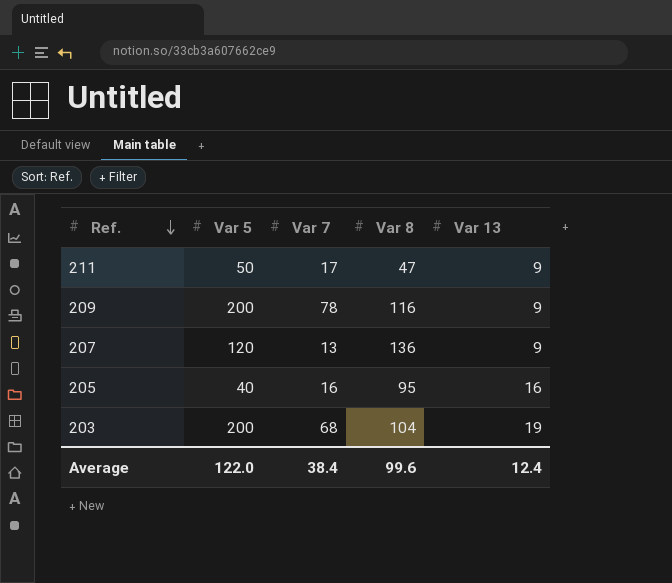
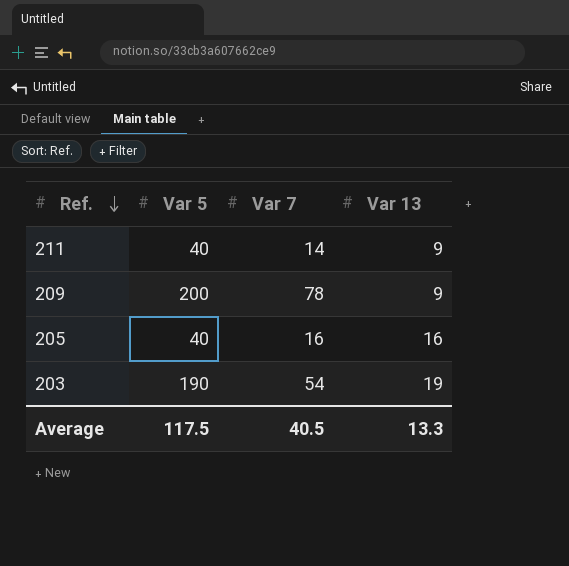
column Var 8 | position: 4 -> none
row 207: 120 | 13 | 136 | 9 -> none
211 | Var 5: 50 -> 40
211 | Var 7: 17 -> 14
203 | Var 5: 200 -> 190
203 | Var 7: 68 -> 54
Average | Var 5: 122.0 -> 117.5
Average | Var 7: 38.4 -> 40.5
Average | Var 13: 12.4 -> 13.3

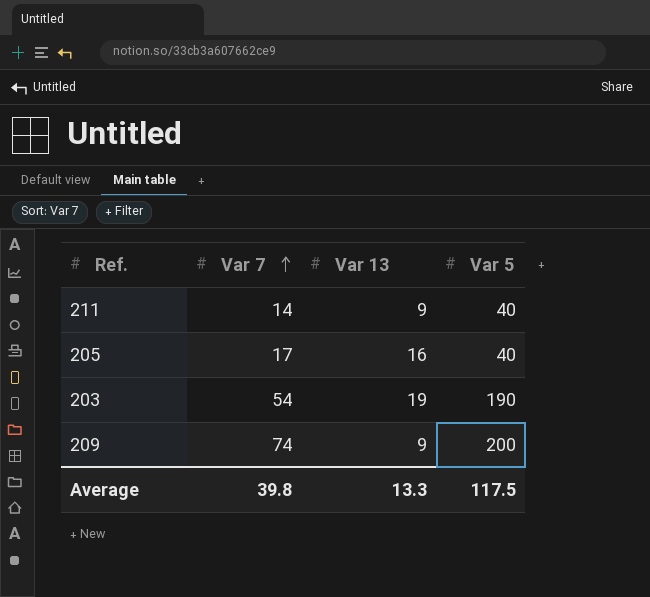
row order: Ref. descending -> Var 7 ascending
column Var 5 | position: 2 -> 4
205 | Var 7: 16 -> 17
209 | Var 7: 78 -> 74
Average | Var 7: 40.5 -> 39.8

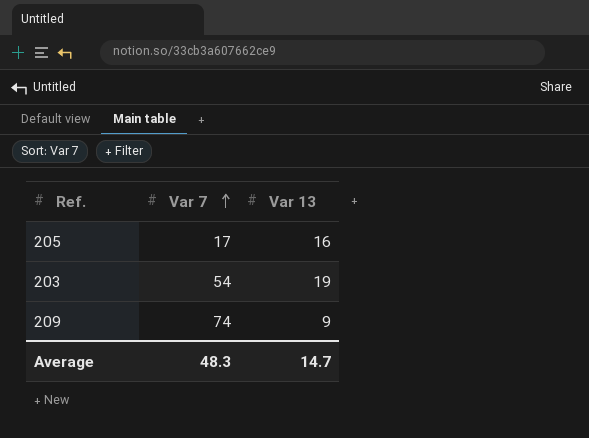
column Var 5 | position: 4 -> none
row 211: 14 | 9 | 40 -> none
Average | Var 7: 39.8 -> 48.3
Average | Var 13: 13.3 -> 14.7

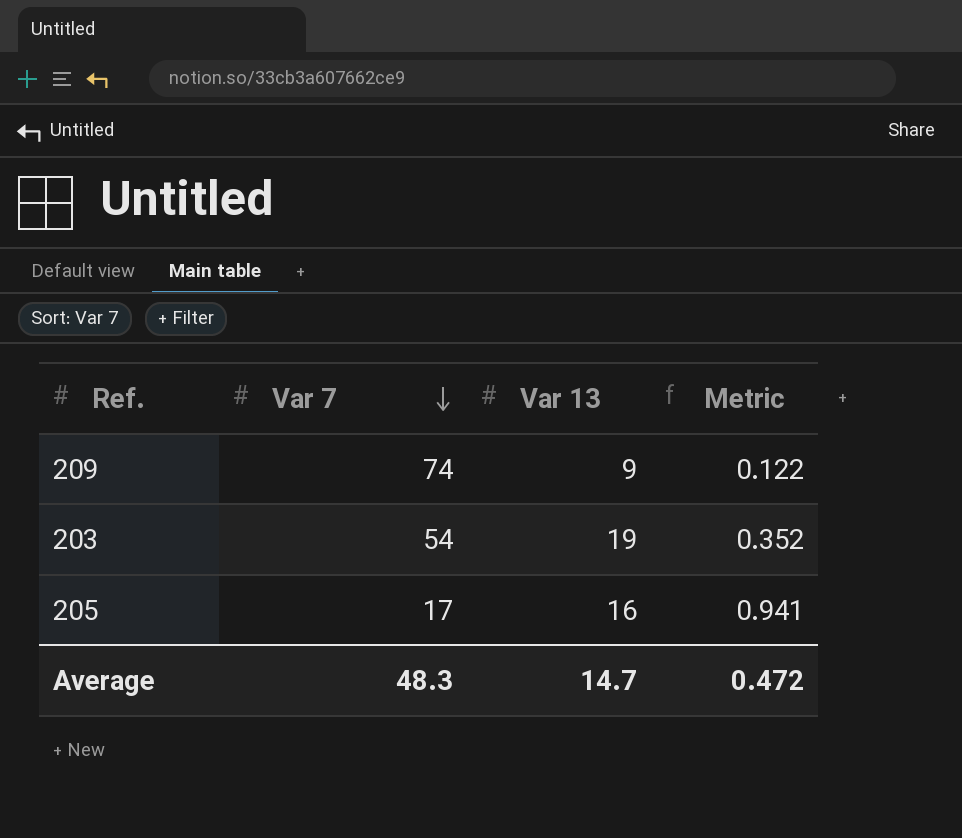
row order: Var 7 ascending -> Var 7 descending
column Metric | formula: none -> [Var 13] / [Var 7]

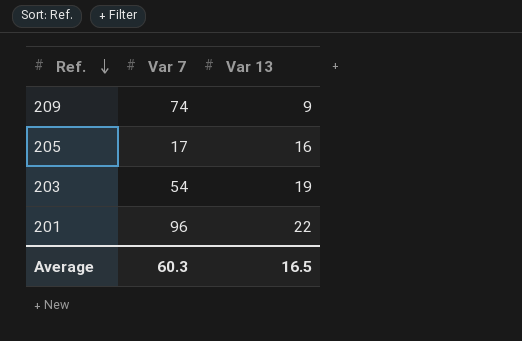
row order: Var 7 descending -> Ref. descending
column Metric | formula: [Var 13] / [Var 7] -> none
row 201: none -> 96 | 22
Average | Var 7: 48.3 -> 60.3
Average | Var 13: 14.7 -> 16.5

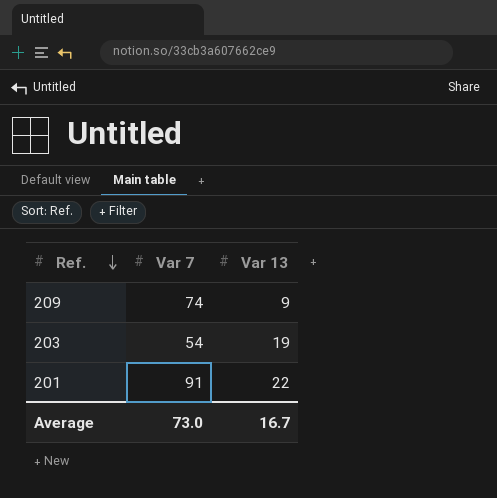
row 205: 17 | 16 -> none
201 | Var 7: 96 -> 91
Average | Var 7: 60.3 -> 73.0
Average | Var 13: 16.5 -> 16.7

